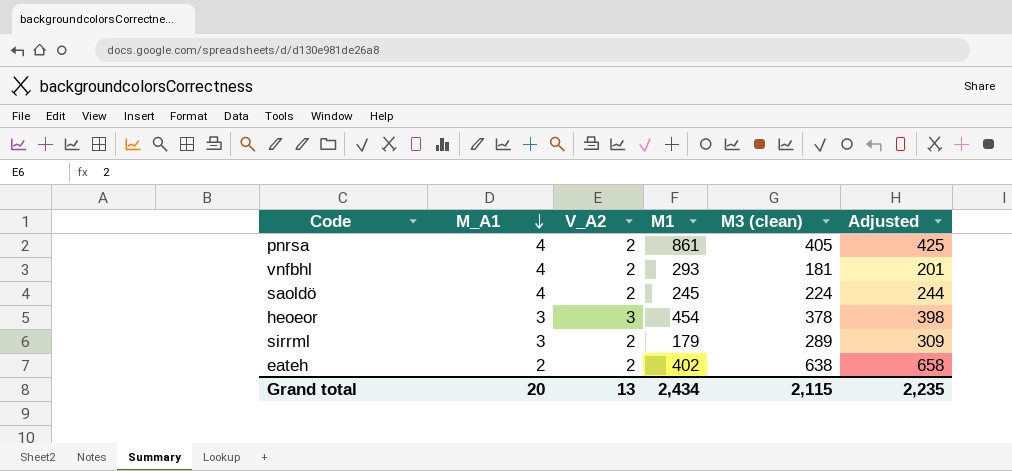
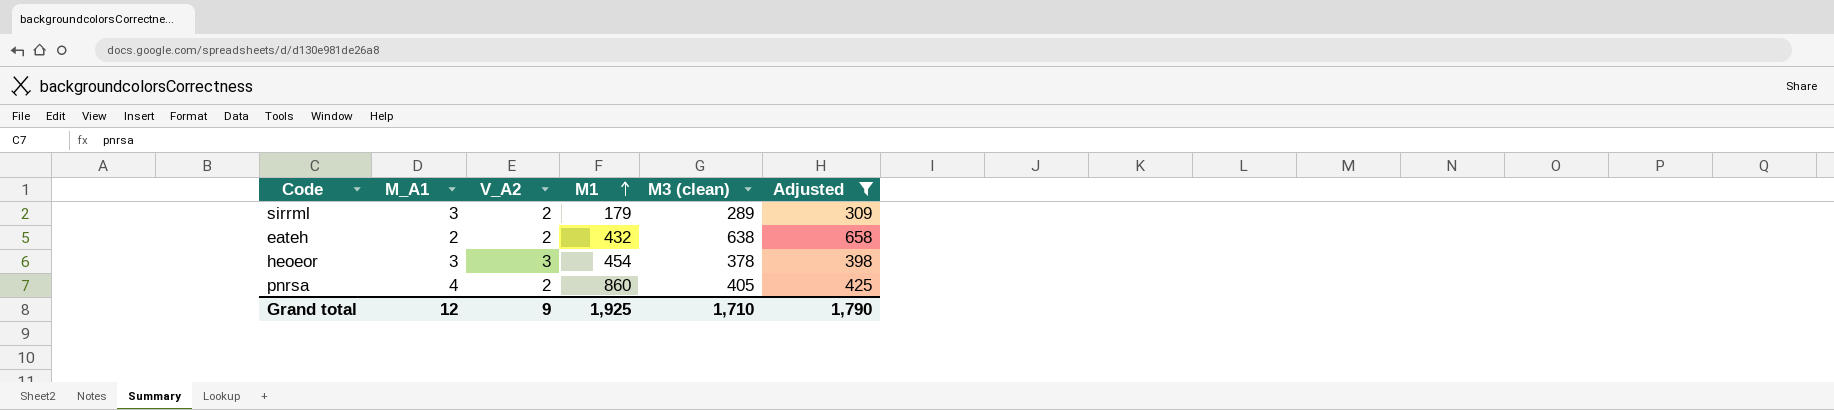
filter: none -> Adjusted >= 309
row order: M_A1 descending -> M1 ascending
eateh | M1: 402 -> 432
pnrsa | M1: 861 -> 860
Grand total | M_A1: 20 -> 12
Grand total | V_A2: 13 -> 9
Grand total | M1: 2,434 -> 1,925
Grand total | M3 (clean): 2,115 -> 1,710
Grand total | Adjusted: 2,235 -> 1,790

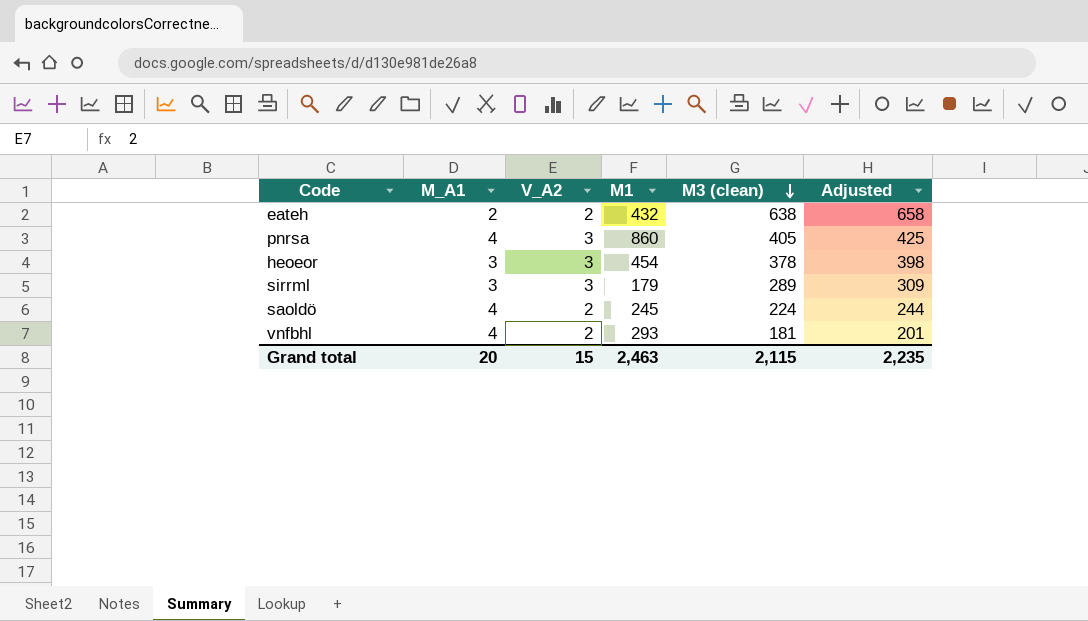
filter: Adjusted >= 309 -> none
row order: M1 ascending -> M3 (clean) descending
pnrsa | V_A2: 2 -> 3
sirrml | V_A2: 2 -> 3
Grand total | M_A1: 12 -> 20
Grand total | V_A2: 9 -> 15
Grand total | M1: 1,925 -> 2,463
Grand total | M3 (clean): 1,710 -> 2,115
Grand total | Adjusted: 1,790 -> 2,235

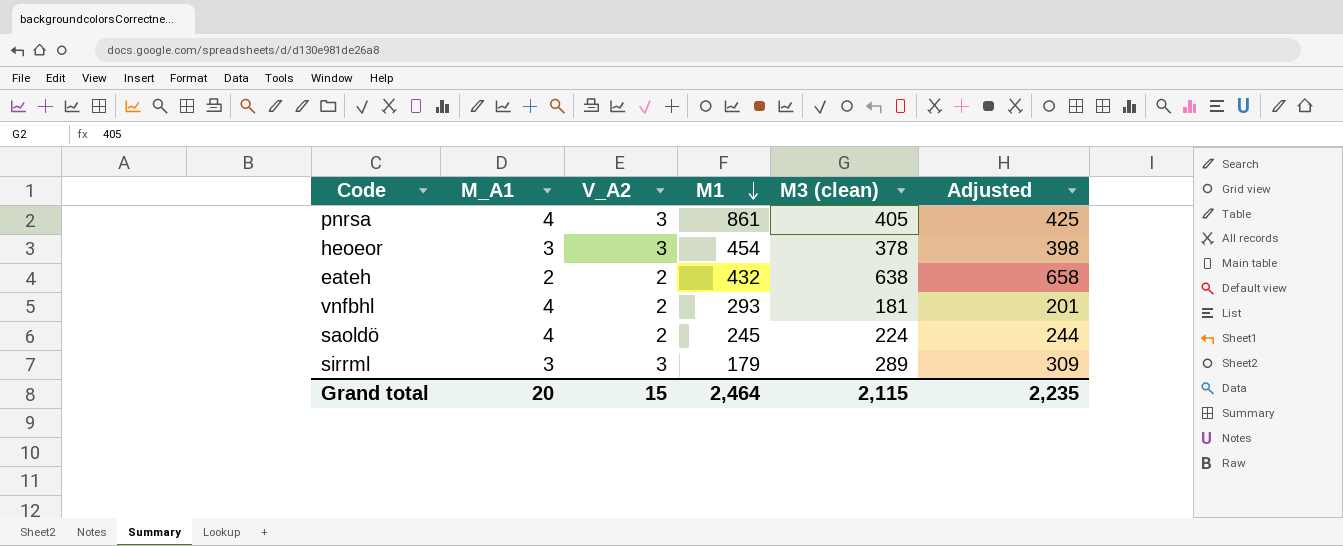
row order: M3 (clean) descending -> M1 descending
pnrsa | M1: 860 -> 861
Grand total | M1: 2,463 -> 2,464

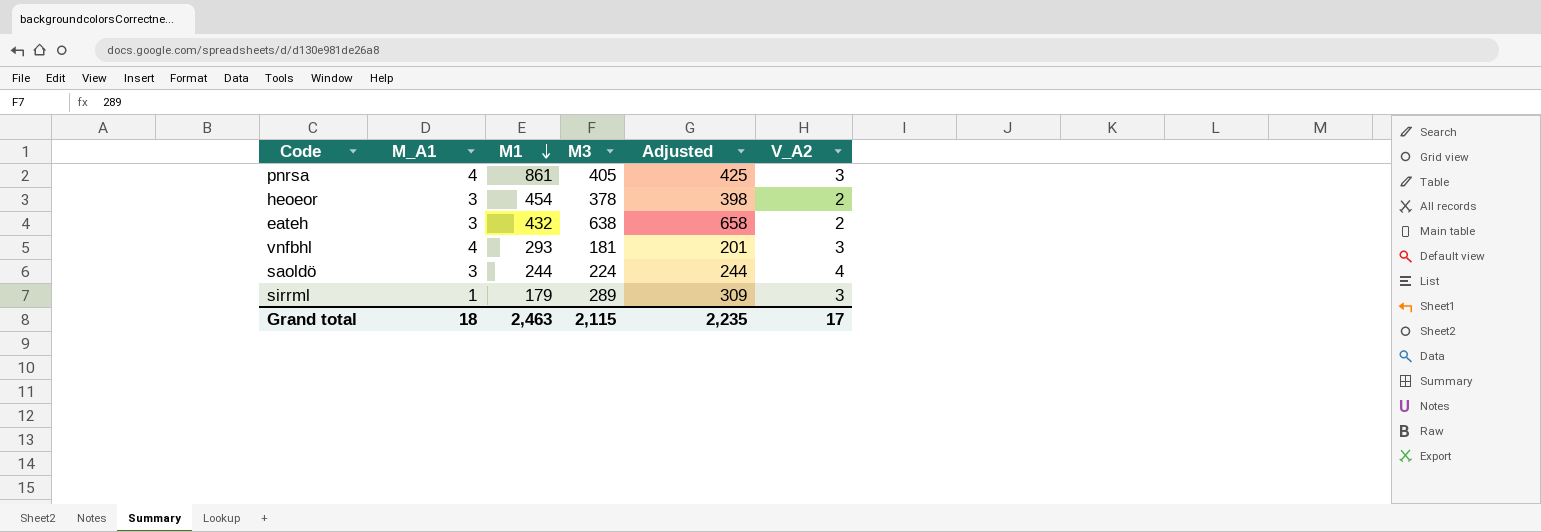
column name: M3 (clean) -> M3
column V_A2 | position: 3 -> 6
heoeor | V_A2: 3 -> 2
eateh | M_A1: 2 -> 3
vnfbhl | V_A2: 2 -> 3
saoldö | M_A1: 4 -> 3
saoldö | M1: 245 -> 244
saoldö | V_A2: 2 -> 4
sirrml | M_A1: 3 -> 1
Grand total | M_A1: 20 -> 18
Grand total | M1: 2,464 -> 2,463
Grand total | V_A2: 15 -> 17

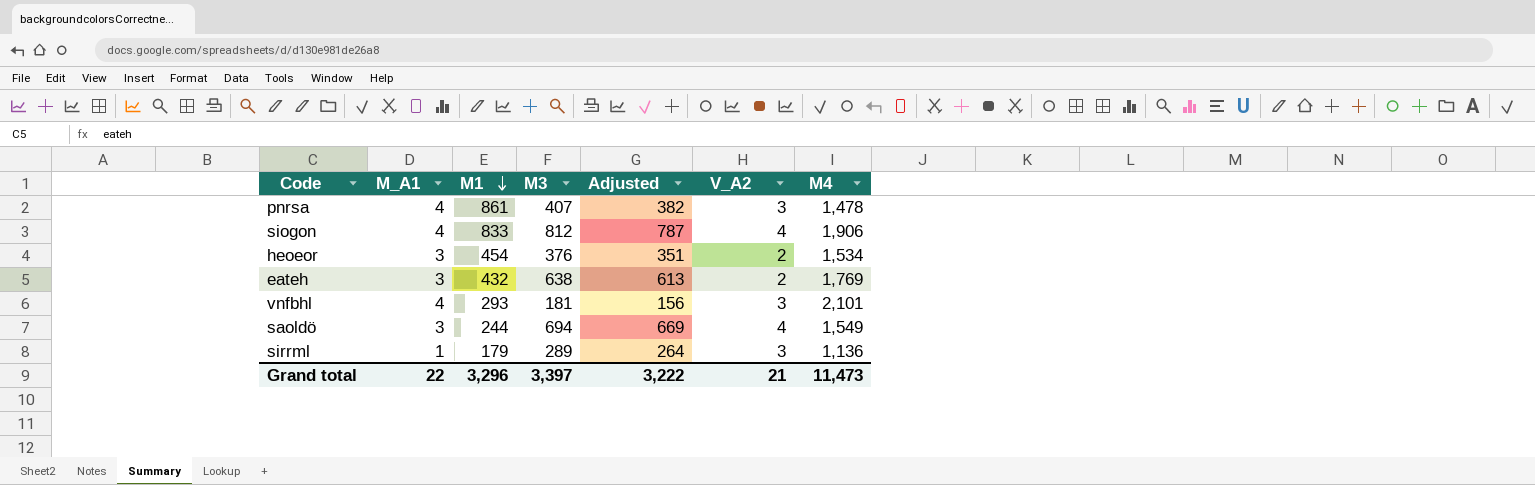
column Adjusted | formula: [M3] + 20 -> [M3] - 25
column M4 | position: none -> 7
pnrsa | M3: 405 -> 407
row siogon: none -> 4 | 833 | 812 | 787 | 4 | 1,906
heoeor | M3: 378 -> 376
saoldö | M3: 224 -> 694
Grand total | M_A1: 18 -> 22
Grand total | M1: 2,463 -> 3,296
Grand total | M3: 2,115 -> 3,397
Grand total | Adjusted: 2,235 -> 3,222
Grand total | V_A2: 17 -> 21

